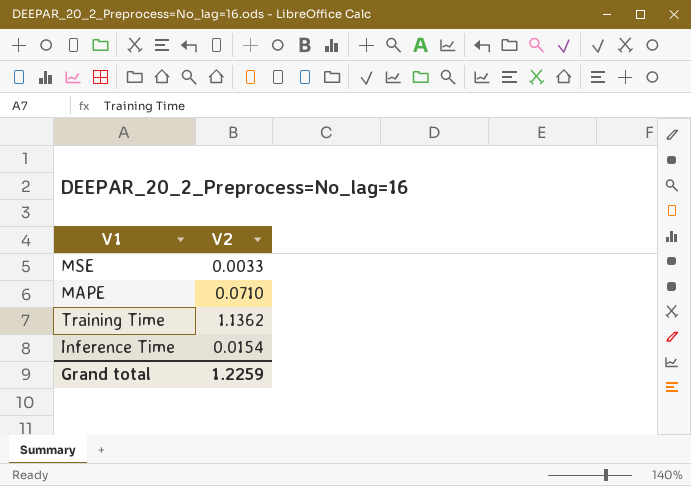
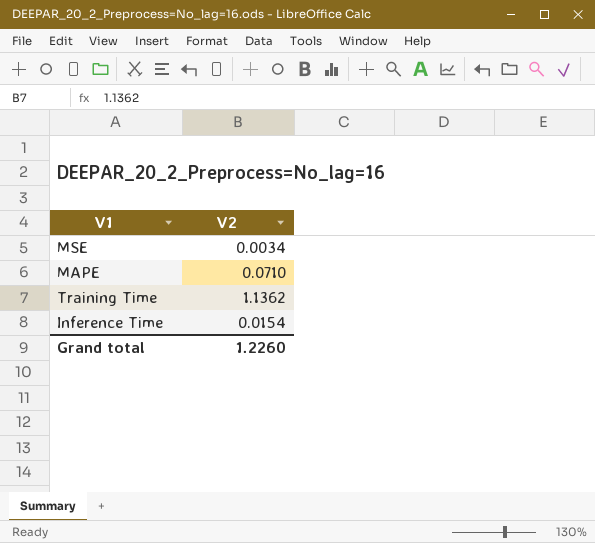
MSE | V2: 0.0033 -> 0.0034
Grand total | V2: 1.2259 -> 1.2260

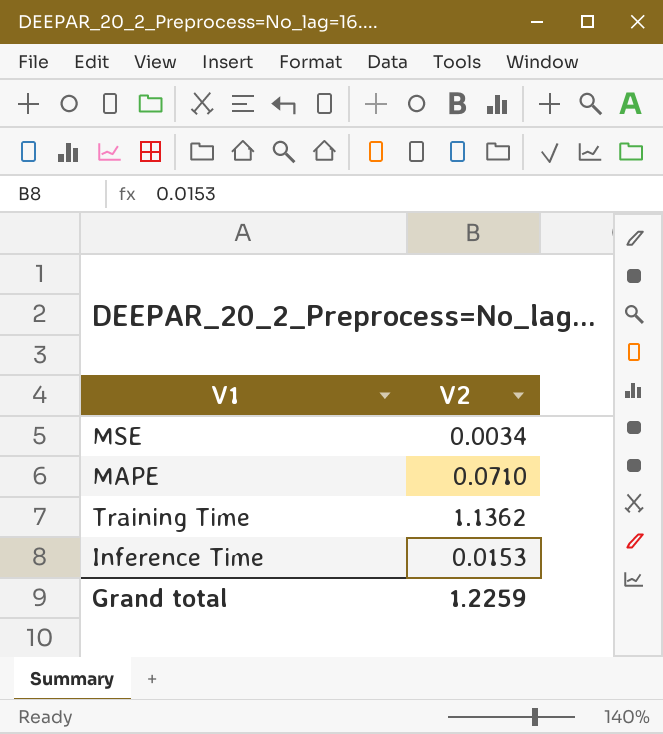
Inference Time | V2: 0.0154 -> 0.0153
Grand total | V2: 1.2260 -> 1.2259

